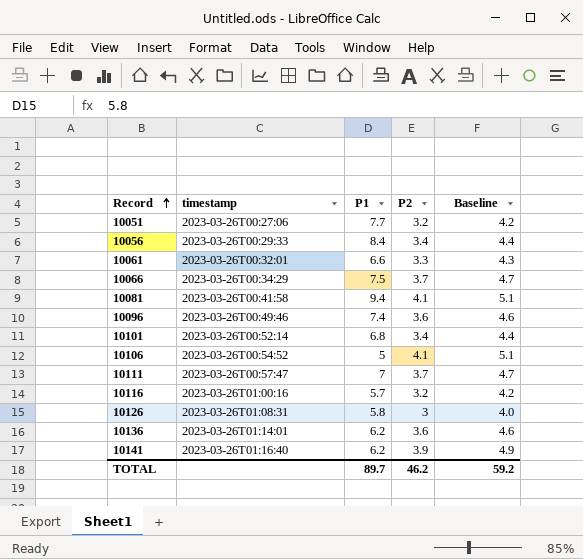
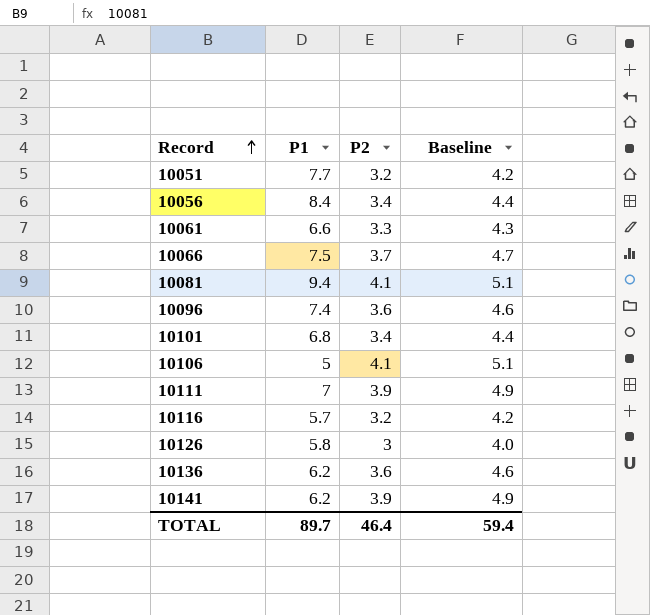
column timestamp | position: 2 -> none
10111 | P2: 3.7 -> 3.9
10111 | Baseline: 4.7 -> 4.9
TOTAL | P2: 46.2 -> 46.4
TOTAL | Baseline: 59.2 -> 59.4

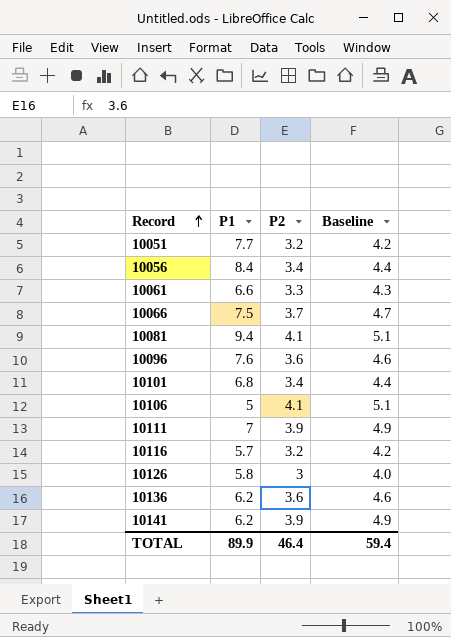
10096 | P1: 7.4 -> 7.6
TOTAL | P1: 89.7 -> 89.9

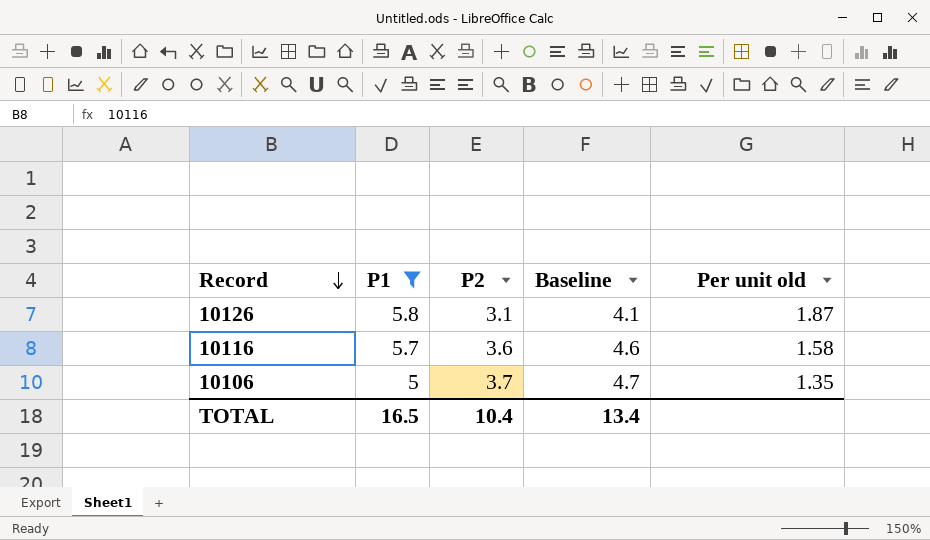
filter: none -> P1 <= 5.8
row order: Record ascending -> Record descending
column Per unit old | formula: none -> [P1] / [P2]
10126 | P2: 3 -> 3.1
10126 | Baseline: 4.0 -> 4.1
10116 | P2: 3.2 -> 3.6
10116 | Baseline: 4.2 -> 4.6
10106 | P2: 4.1 -> 3.7
10106 | Baseline: 5.1 -> 4.7
TOTAL | P1: 89.9 -> 16.5
TOTAL | P2: 46.4 -> 10.4
TOTAL | Baseline: 59.4 -> 13.4

